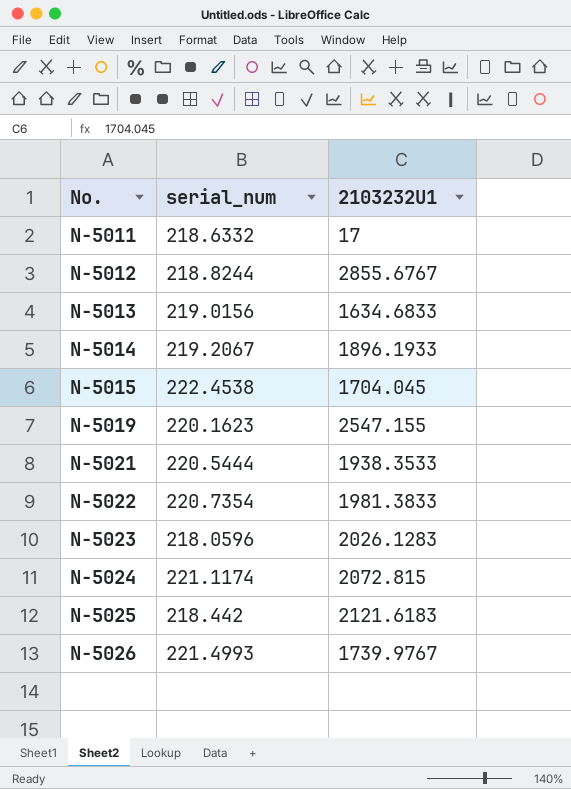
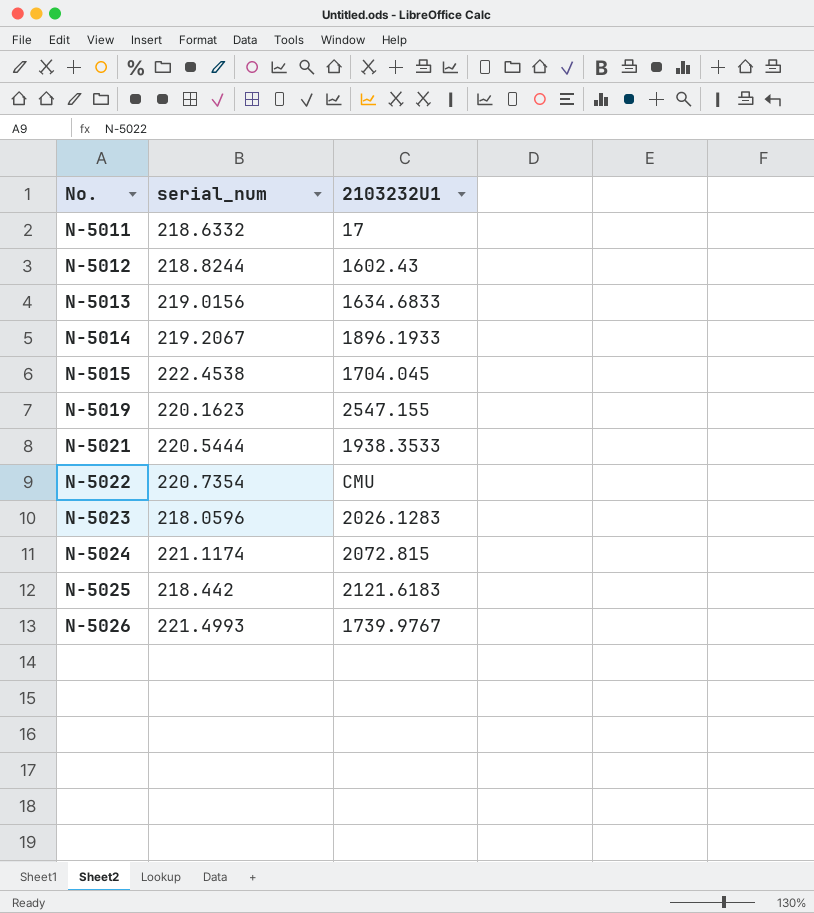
N-5012 | 2103232U1: 2855.6767 -> 1602.43
N-5022 | 2103232U1: 1981.3833 -> CMU

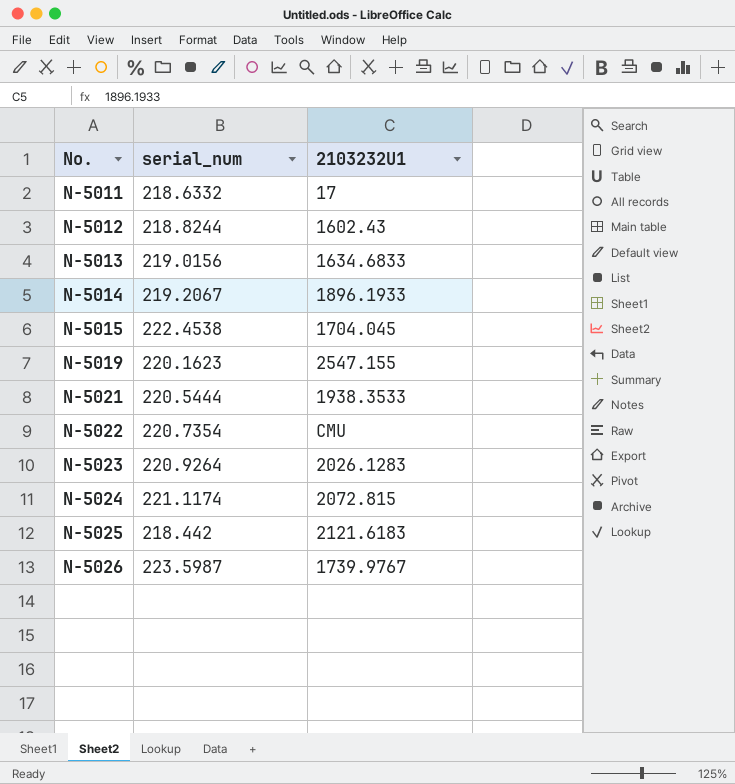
N-5023 | serial_num: 218.0596 -> 220.9264
N-5026 | serial_num: 221.4993 -> 223.5987

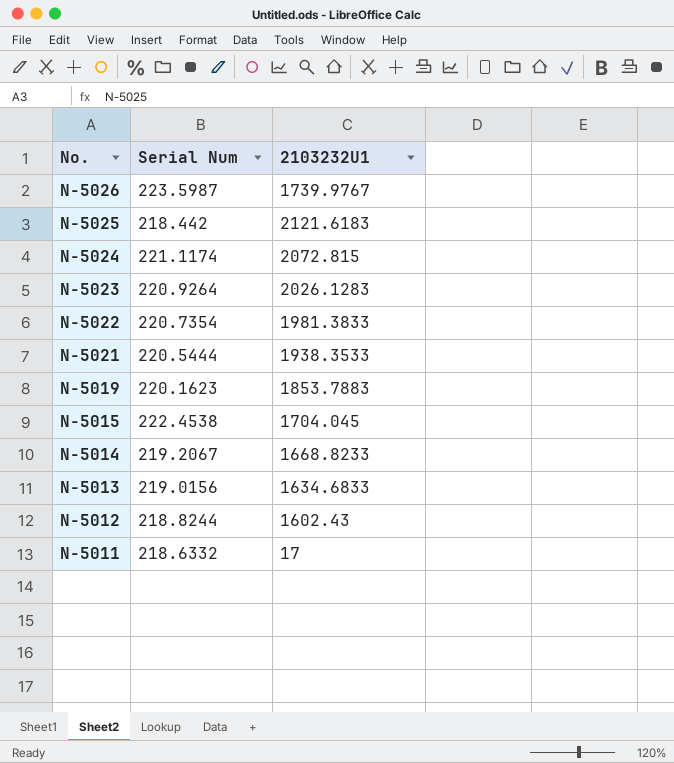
row order: No. ascending -> No. descending
column name: serial_num -> Serial Num
N-5022 | 2103232U1: CMU -> 1981.3833
N-5019 | 2103232U1: 2547.155 -> 1853.7883
N-5014 | 2103232U1: 1896.1933 -> 1668.8233

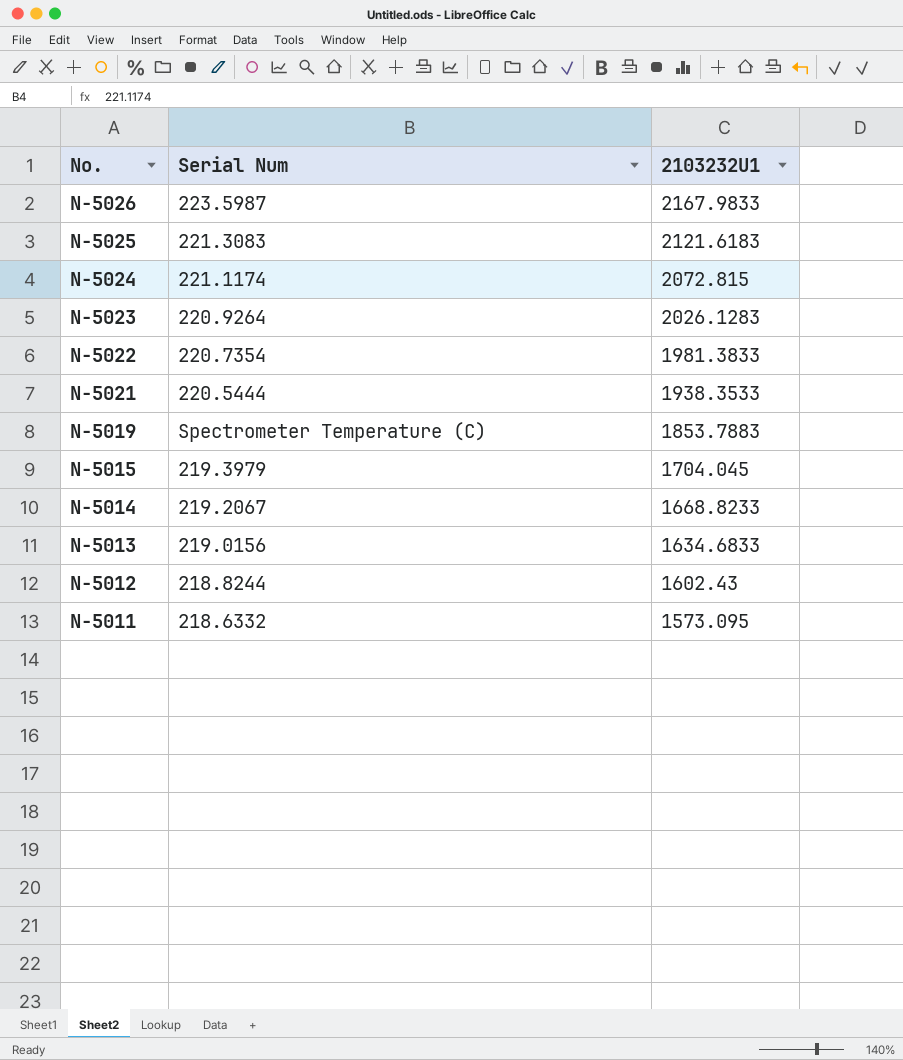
N-5026 | 2103232U1: 1739.9767 -> 2167.9833
N-5025 | Serial Num: 218.442 -> 221.3083
N-5019 | Serial Num: 220.1623 -> Spectrometer Temperature (C)
N-5015 | Serial Num: 222.4538 -> 219.3979
N-5011 | 2103232U1: 17 -> 1573.095

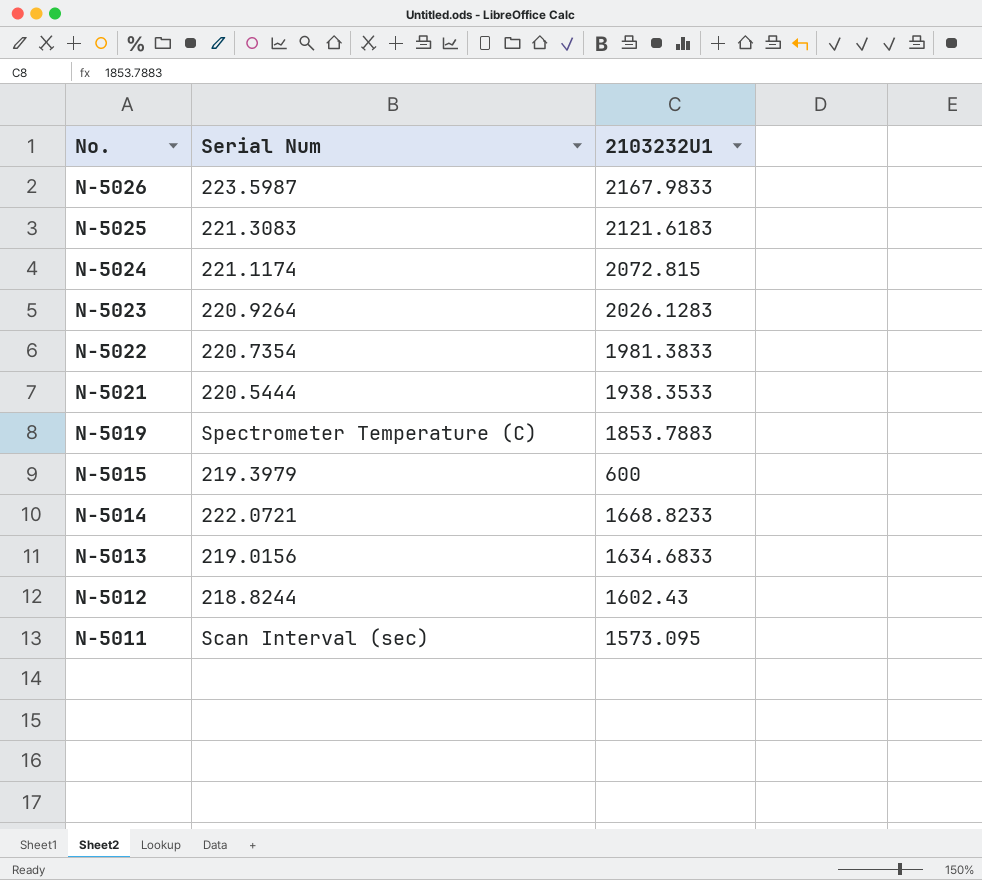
N-5015 | 2103232U1: 1704.045 -> 600
N-5014 | Serial Num: 219.2067 -> 222.0721
N-5011 | Serial Num: 218.6332 -> Scan Interval (sec)

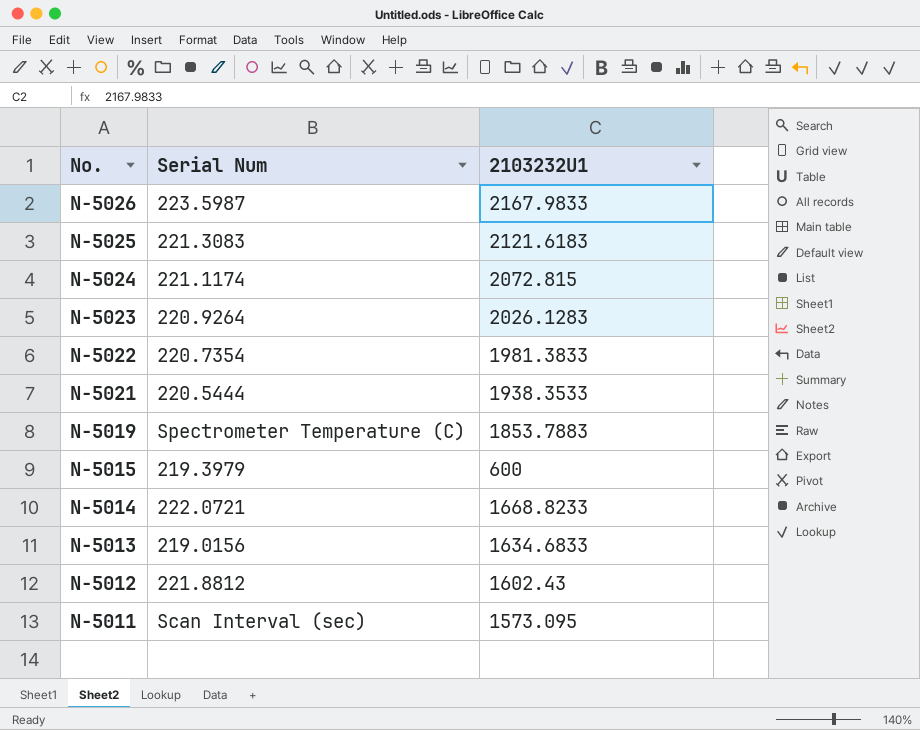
N-5012 | Serial Num: 218.8244 -> 221.8812

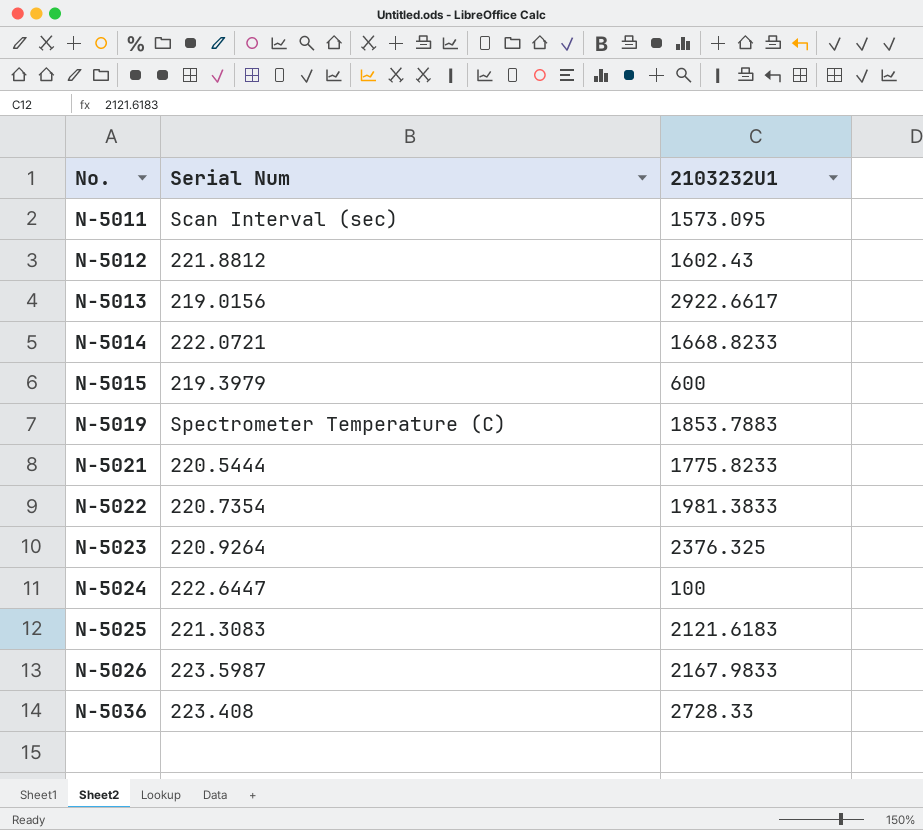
row order: No. descending -> No. ascending
N-5013 | 2103232U1: 1634.6833 -> 2922.6617
N-5021 | 2103232U1: 1938.3533 -> 1775.8233
N-5023 | 2103232U1: 2026.1283 -> 2376.325
N-5024 | Serial Num: 221.1174 -> 222.6447
N-5024 | 2103232U1: 2072.815 -> 100
row N-5036: none -> 223.408 | 2728.33

